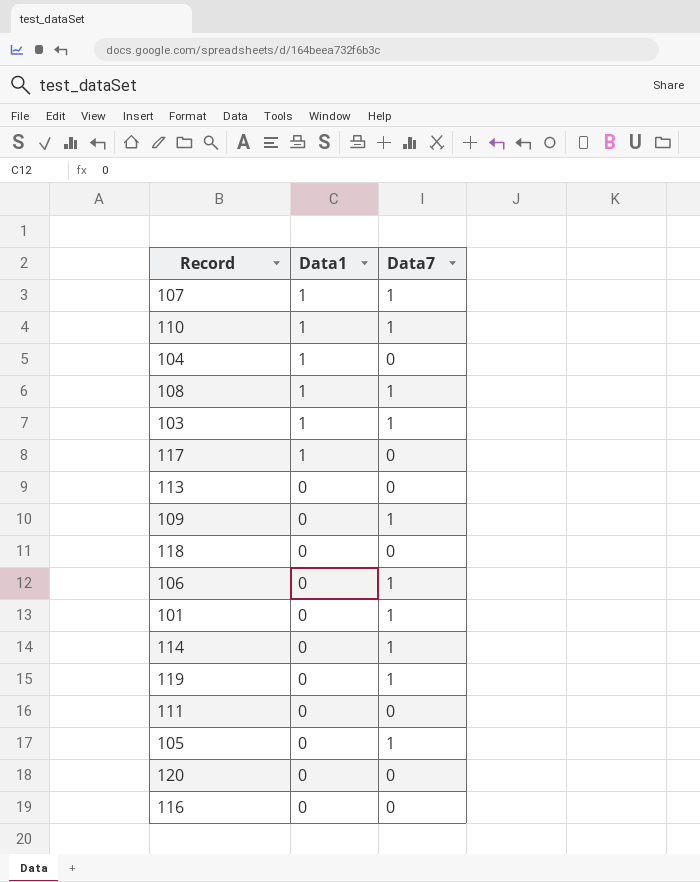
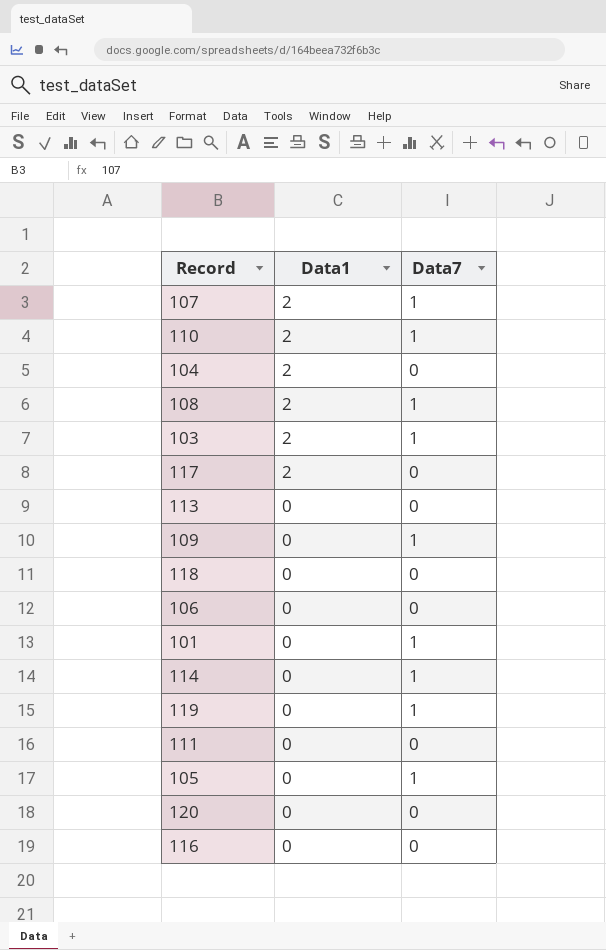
107 | Data1: 1 -> 2
110 | Data1: 1 -> 2
104 | Data1: 1 -> 2
108 | Data1: 1 -> 2
103 | Data1: 1 -> 2
117 | Data1: 1 -> 2
106 | Data7: 1 -> 0

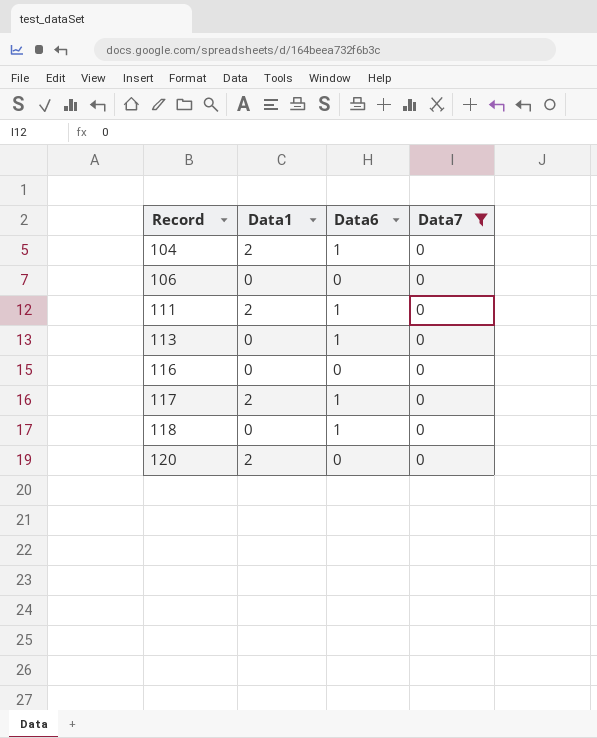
filter: none -> Data7 = 0
row order: Data1 descending -> Record ascending
column Data6 | position: none -> 3
111 | Data1: 0 -> 2
120 | Data1: 0 -> 2

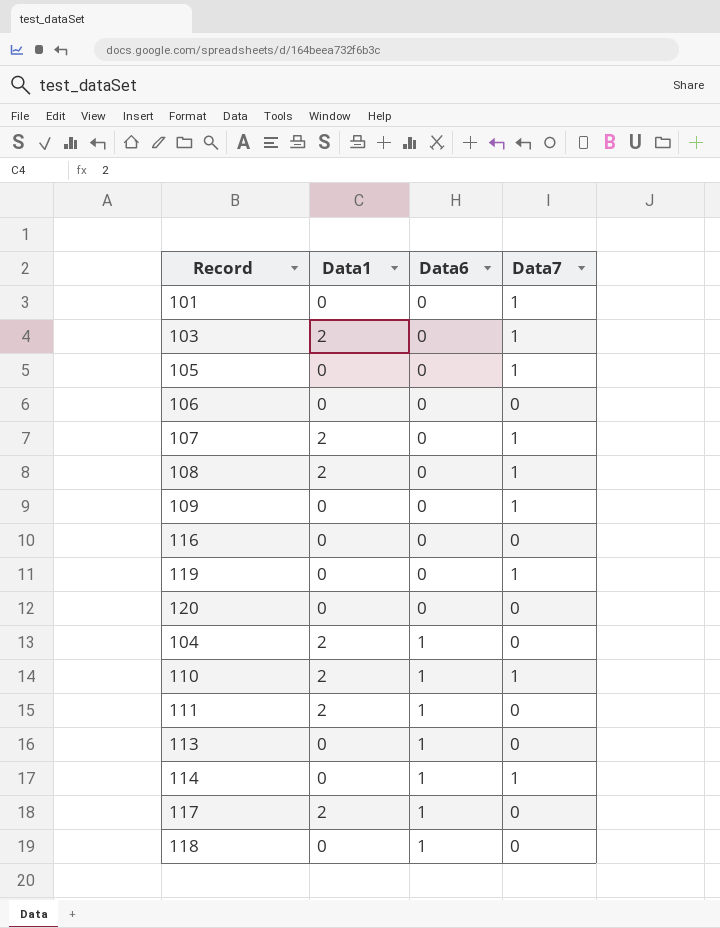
filter: Data7 = 0 -> none
row order: Record ascending -> Data6 ascending
120 | Data1: 2 -> 0

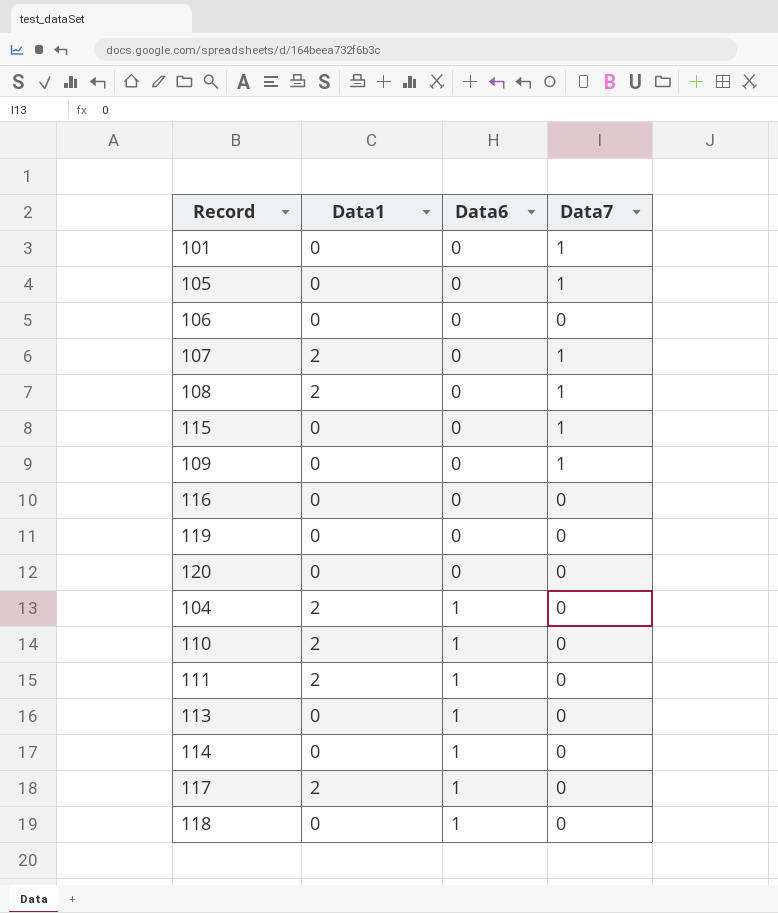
row 103: 2 | 0 | 1 -> none
row 115: none -> 0 | 0 | 1
119 | Data7: 1 -> 0
110 | Data7: 1 -> 0
114 | Data7: 1 -> 0

